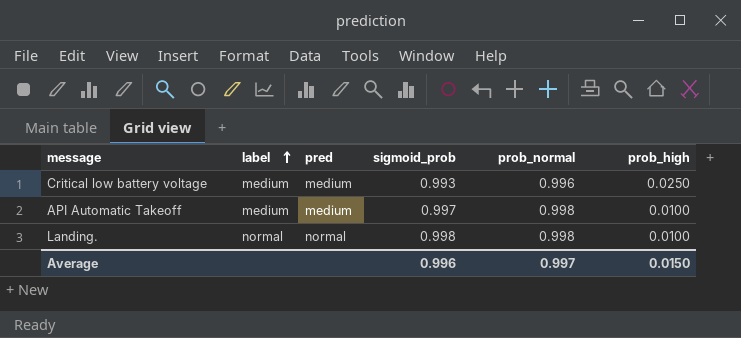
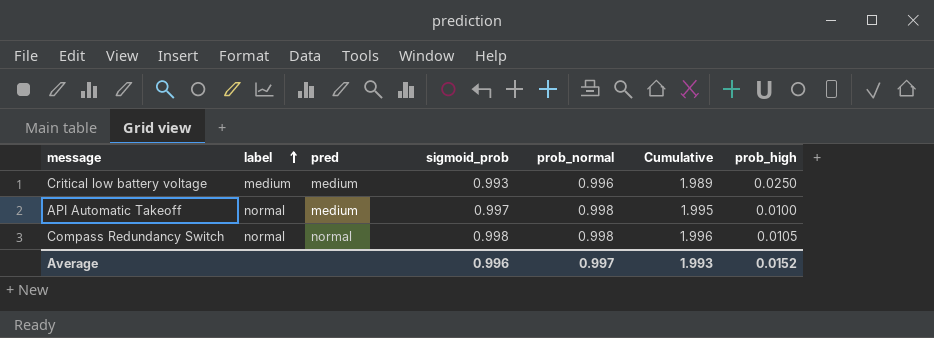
column Cumulative | formula: none -> [sigmoid_prob] + [prob_normal]
row Landing.: normal | normal | 0.998 | 0.998 | 0.0100 -> none
API Automatic Takeoff | label: medium -> normal
row Compass Redundancy Switch: none -> normal | normal | 0.998 | 0.998 | 1.996 | 0.0105
Average | prob_high: 0.0150 -> 0.0152

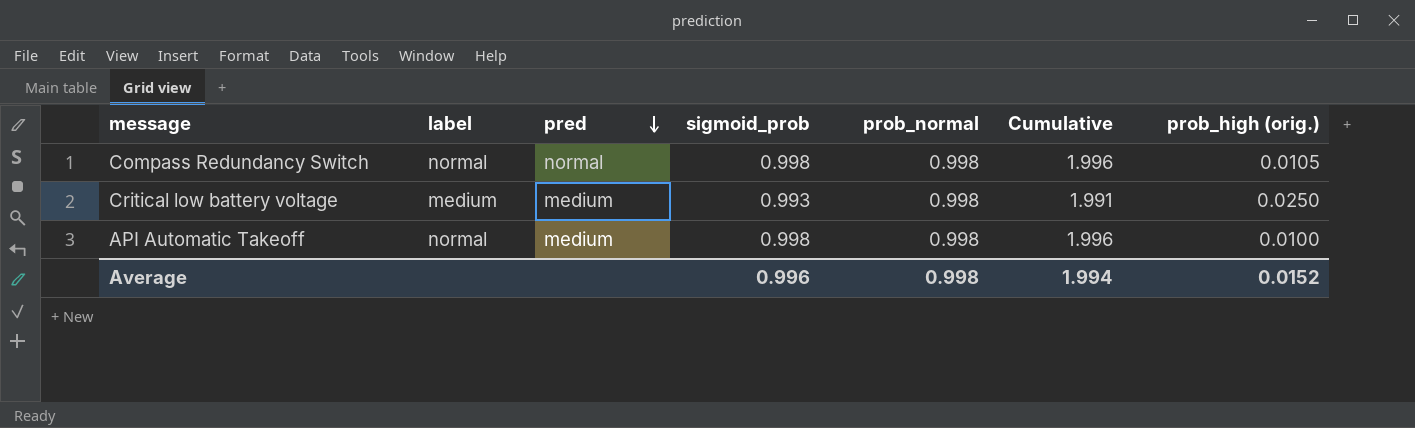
row order: label ascending -> pred descending
column name: prob_high -> prob_high (orig.)
Critical low battery voltage | prob_normal: 0.996 -> 0.998
Critical low battery voltage | Cumulative: 1.989 -> 1.991
API Automatic Takeoff | sigmoid_prob: 0.997 -> 0.998
API Automatic Takeoff | Cumulative: 1.995 -> 1.996
Average | prob_normal: 0.997 -> 0.998
Average | Cumulative: 1.993 -> 1.994

